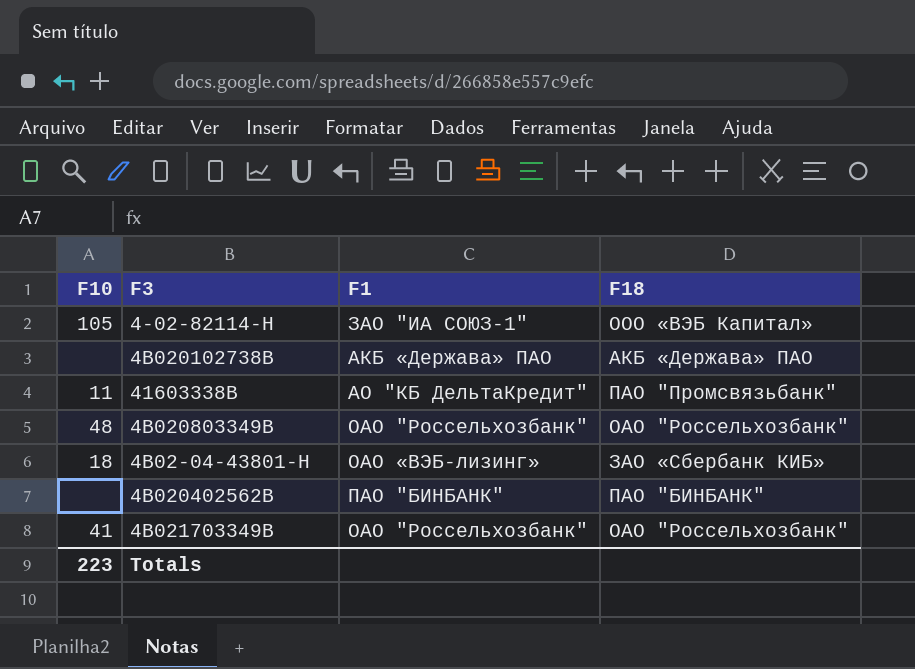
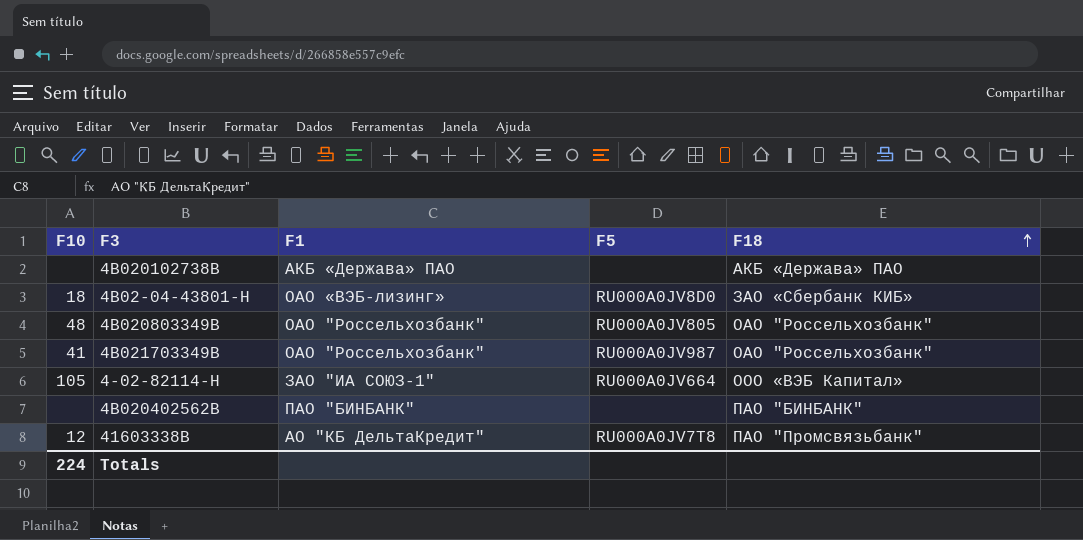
row order: none -> F18 ascending
column F5 | position: none -> 4
41603338B | F10: 11 -> 12
Totals | F10: 223 -> 224

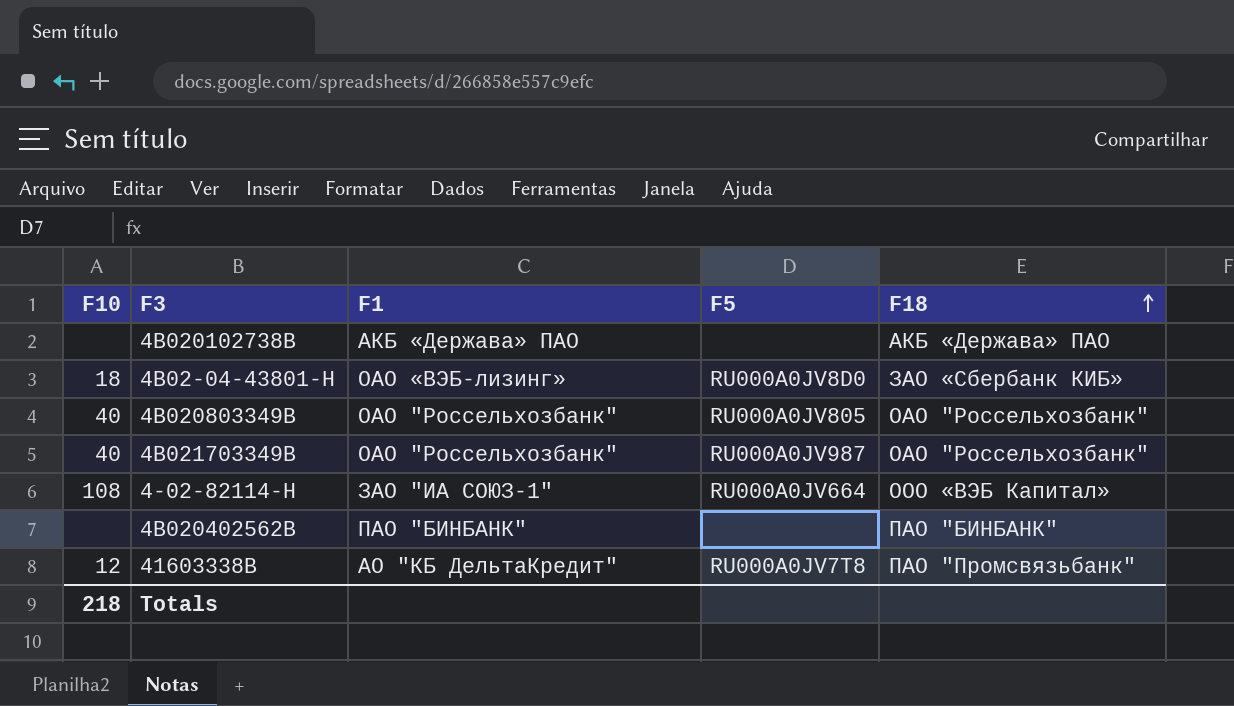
4B020803349B | F10: 48 -> 40
4B021703349B | F10: 41 -> 40
4-02-82114-H | F10: 105 -> 108
Totals | F10: 224 -> 218

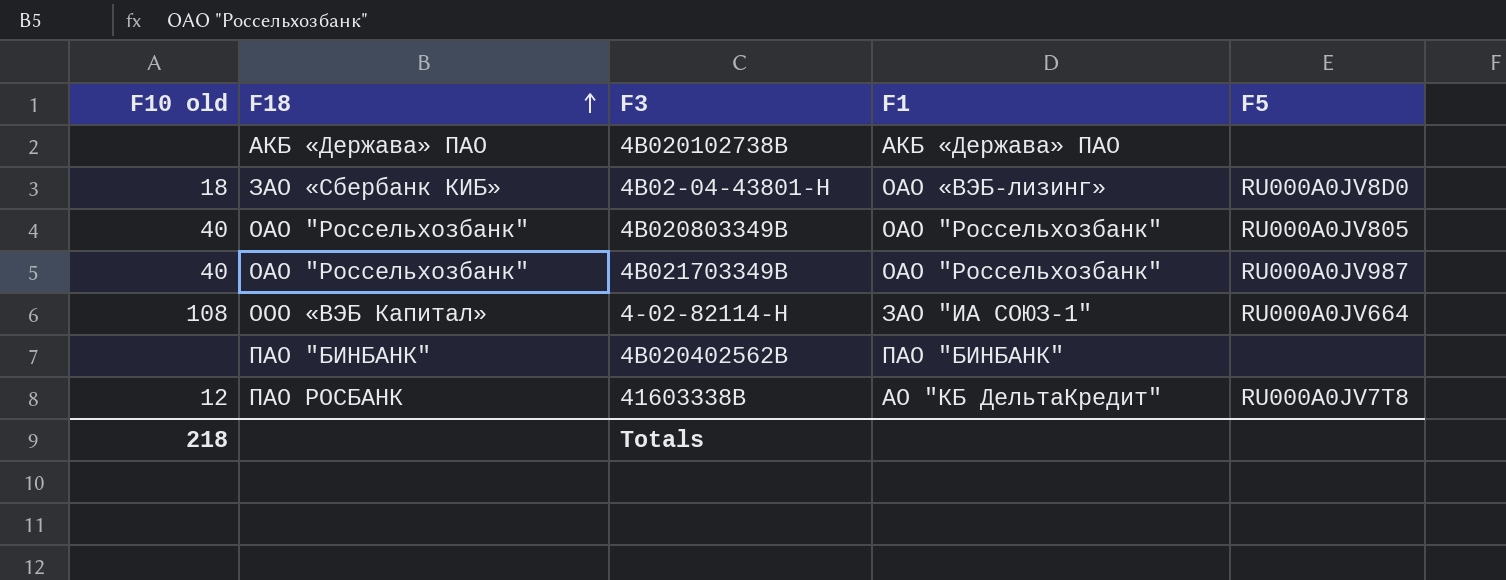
column name: F10 -> F10 old
column F18 | position: 5 -> 2
41603338B | F18: ПАО "Промсвязьбанк" -> ПАО РОСБАНК

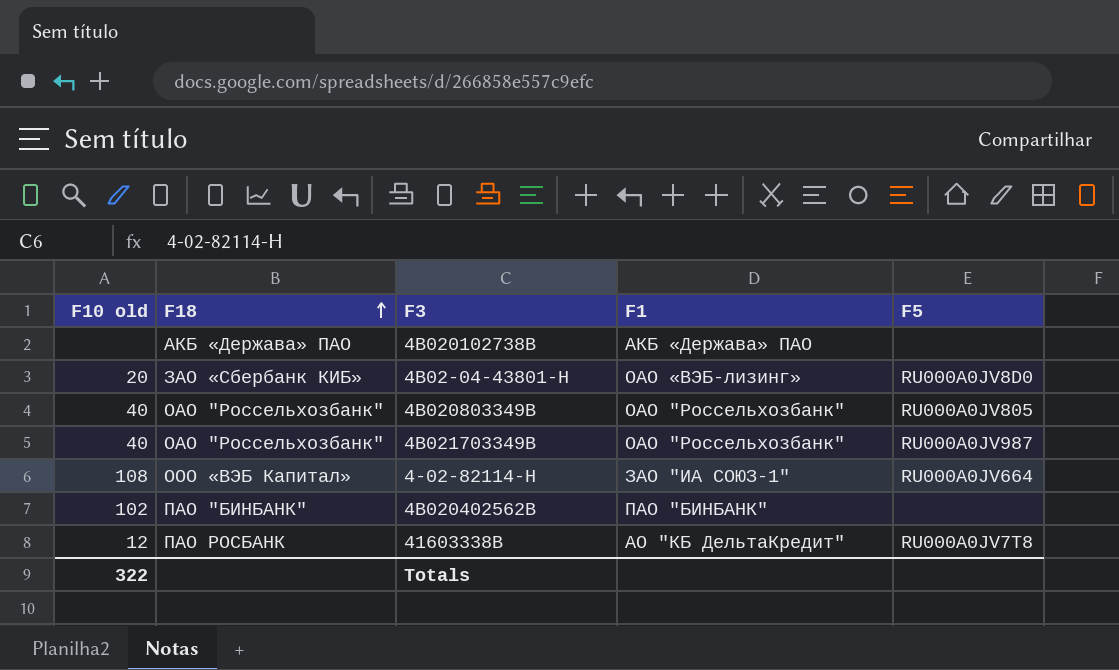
4B02-04-43801-H | F10 old: 18 -> 20
4B020402562B | F10 old: none -> 102
Totals | F10 old: 218 -> 322

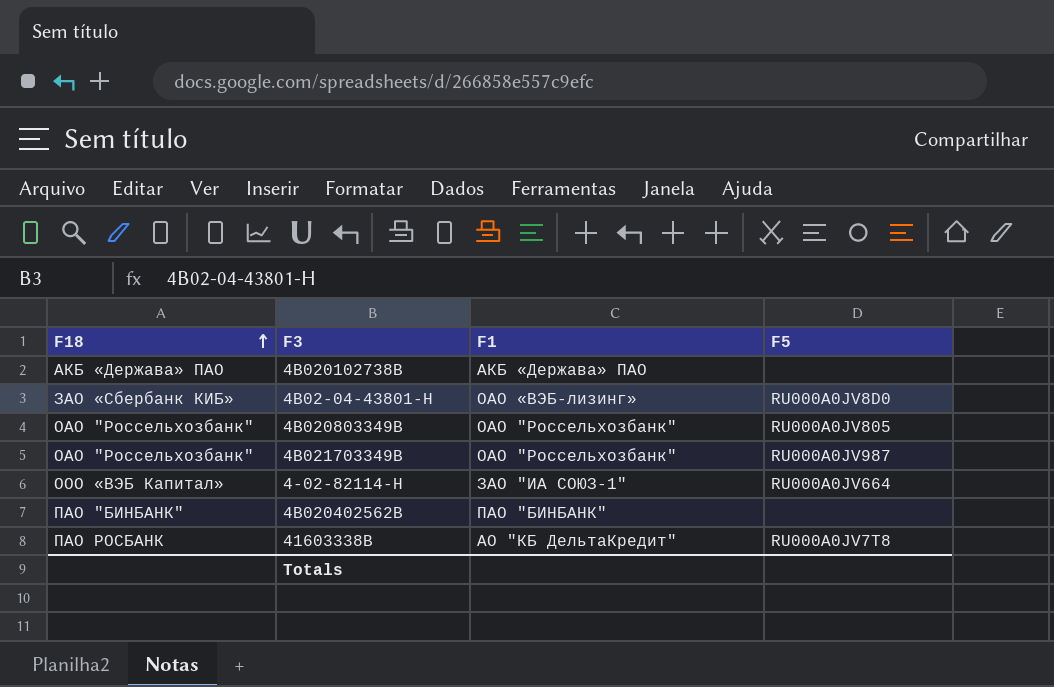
column F10 old | position: 1 -> none

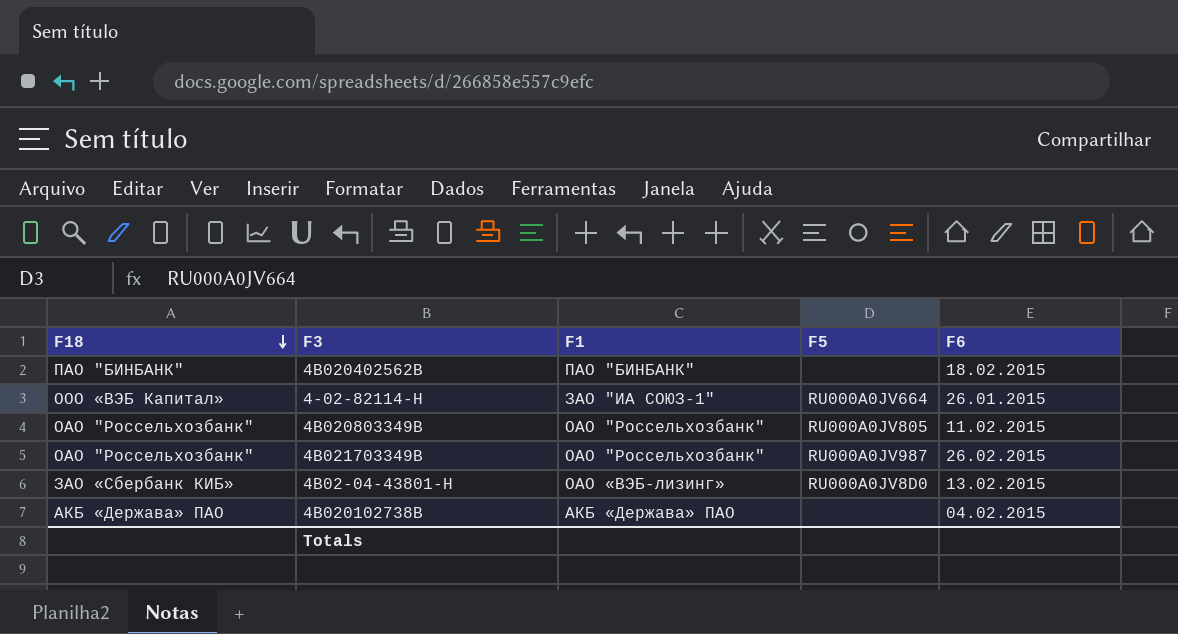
row order: F18 ascending -> F18 descending
column F6 | position: none -> 5
row 41603338B: ПАО РОСБАНК | АО "КБ ДельтаКредит" | RU000A0JV7T8 -> none

